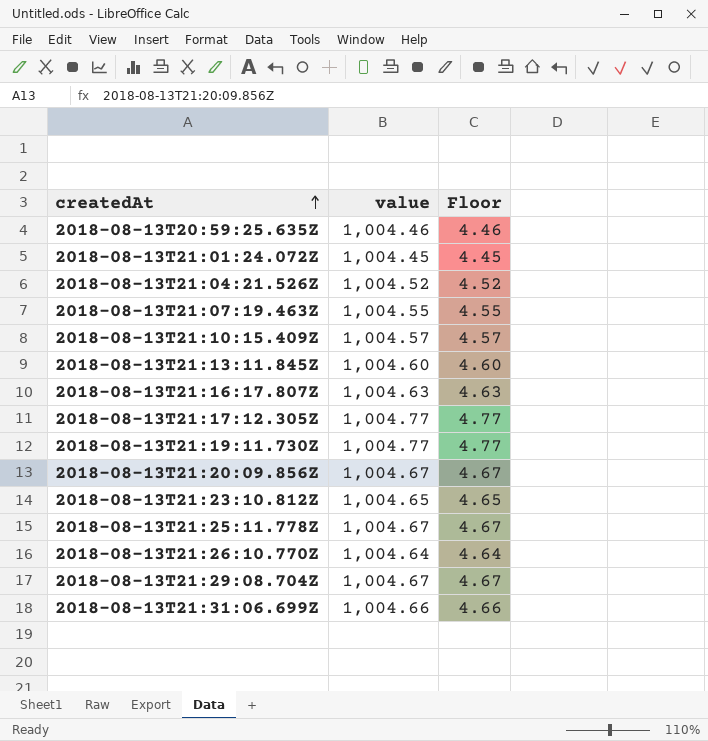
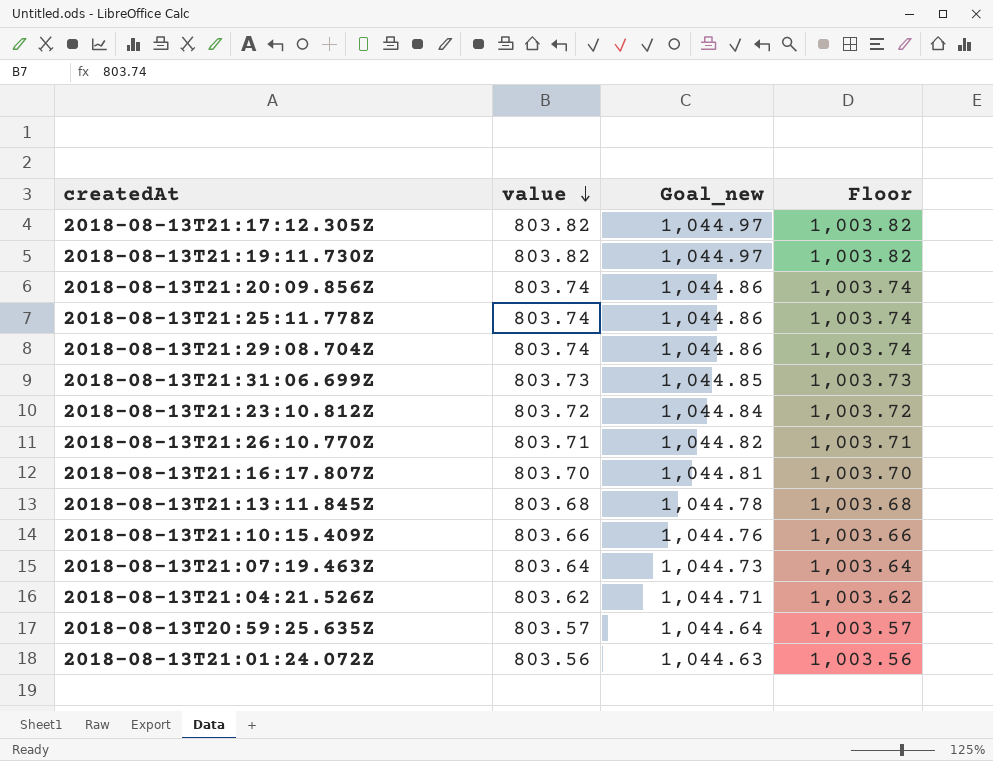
row order: createdAt ascending -> value descending
column Goal_new | formula: none -> [value] * 1.3
column Floor | formula: [value] - 1000 -> [value] + 200
2018-08-13T21:17:12.305Z | value: 1,004.77 -> 803.82
2018-08-13T21:19:11.730Z | value: 1,004.77 -> 803.82
2018-08-13T21:20:09.856Z | value: 1,004.67 -> 803.74
2018-08-13T21:25:11.778Z | value: 1,004.67 -> 803.74
2018-08-13T21:29:08.704Z | value: 1,004.67 -> 803.74
2018-08-13T21:31:06.699Z | value: 1,004.66 -> 803.73
2018-08-13T21:23:10.812Z | value: 1,004.65 -> 803.72
2018-08-13T21:26:10.770Z | value: 1,004.64 -> 803.71
2018-08-13T21:16:17.807Z | value: 1,004.63 -> 803.70
2018-08-13T21:13:11.845Z | value: 1,004.60 -> 803.68
2018-08-13T21:10:15.409Z | value: 1,004.57 -> 803.66
2018-08-13T21:07:19.463Z | value: 1,004.55 -> 803.64
2018-08-13T21:04:21.526Z | value: 1,004.52 -> 803.62
2018-08-13T20:59:25.635Z | value: 1,004.46 -> 803.57
2018-08-13T21:01:24.072Z | value: 1,004.45 -> 803.56

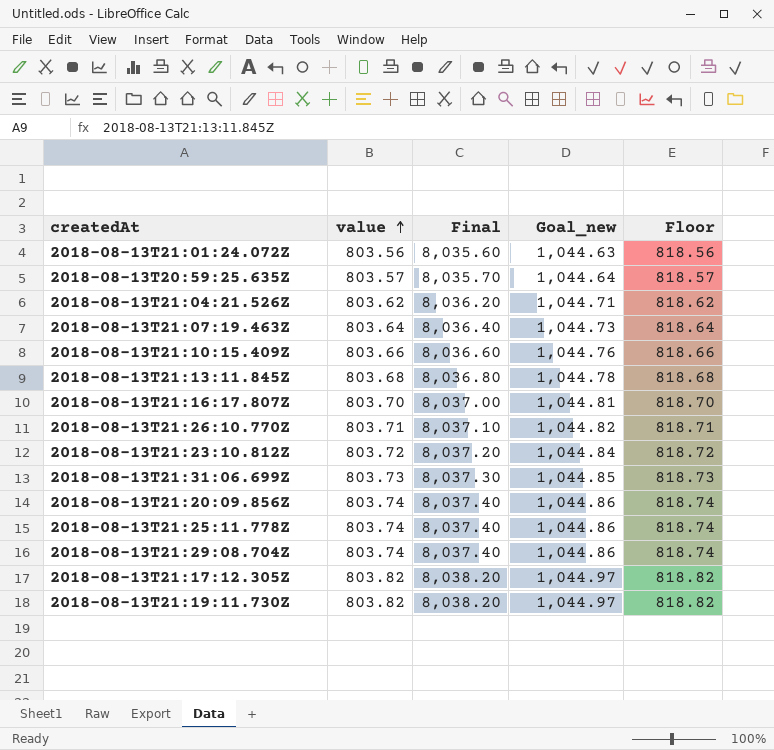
row order: value descending -> value ascending
column Final | formula: none -> [value] * 10
column Floor | formula: [value] + 200 -> [value] + 15

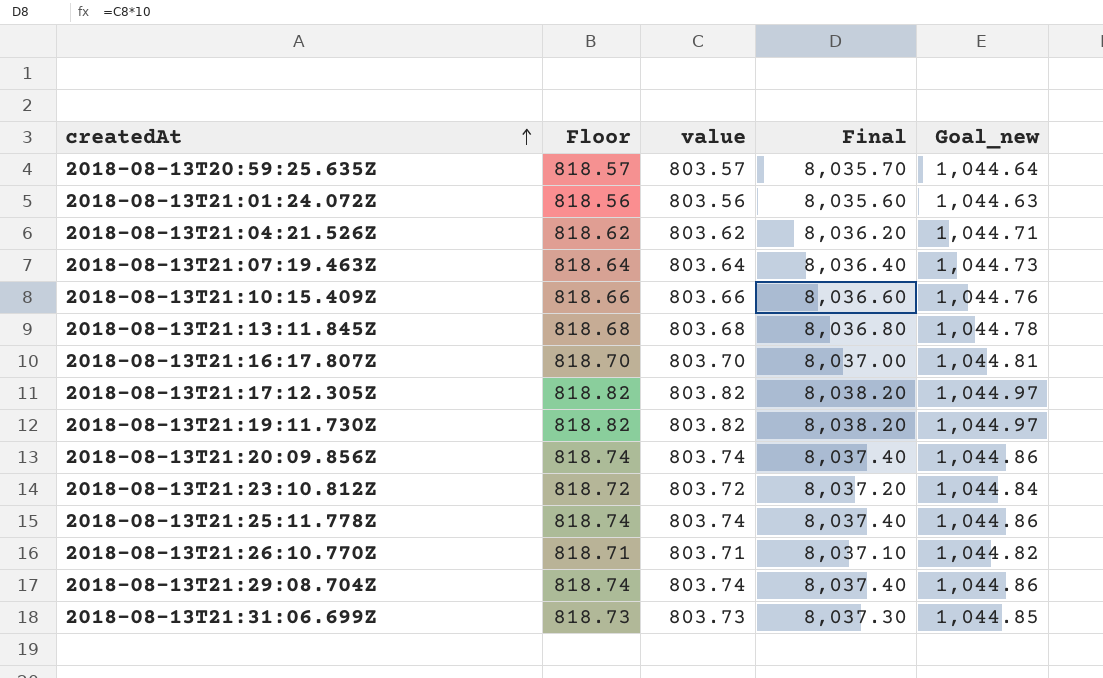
row order: value ascending -> createdAt ascending
column Floor | position: 5 -> 2

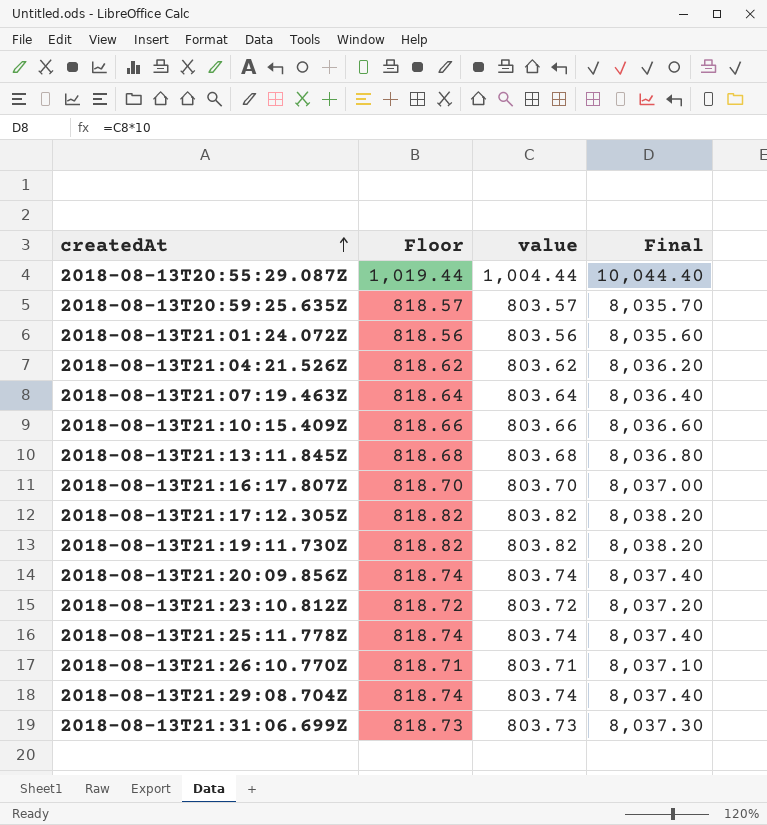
column Goal_new | formula: [value] * 1.3 -> none
row 2018-08-13T20:55:29.087Z: none -> 1,019.44 | 1,004.44 | 10,044.40

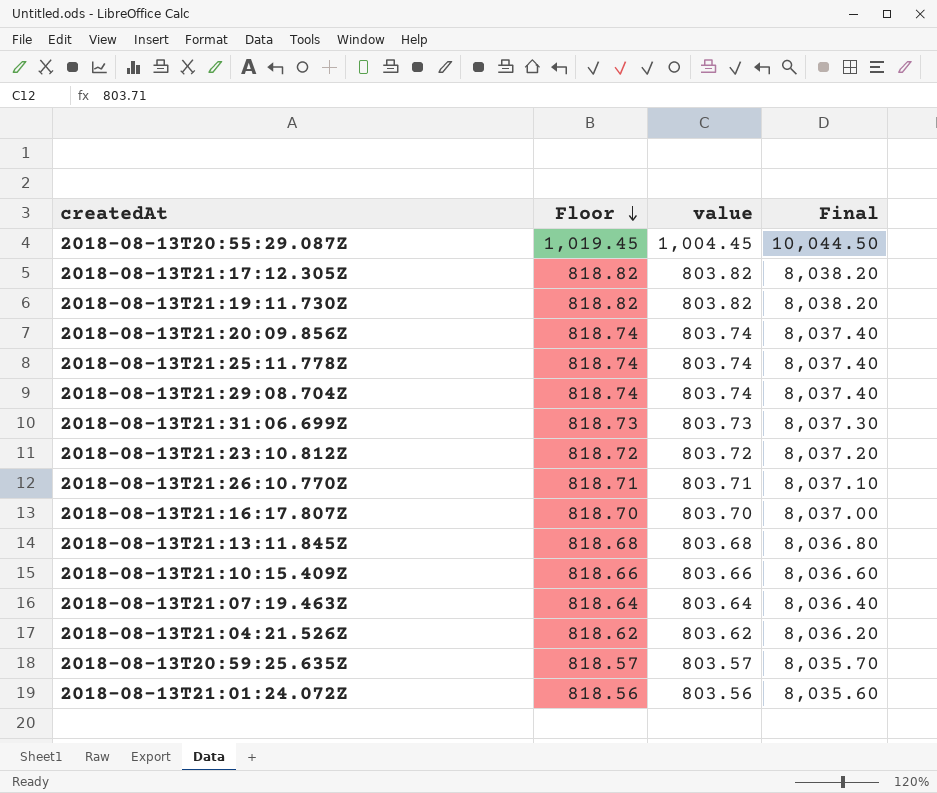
row order: createdAt ascending -> Floor descending
2018-08-13T20:55:29.087Z | Floor: 1,019.44 -> 1,019.45
2018-08-13T20:55:29.087Z | value: 1,004.44 -> 1,004.45
2018-08-13T20:55:29.087Z | Final: 10,044.40 -> 10,044.50

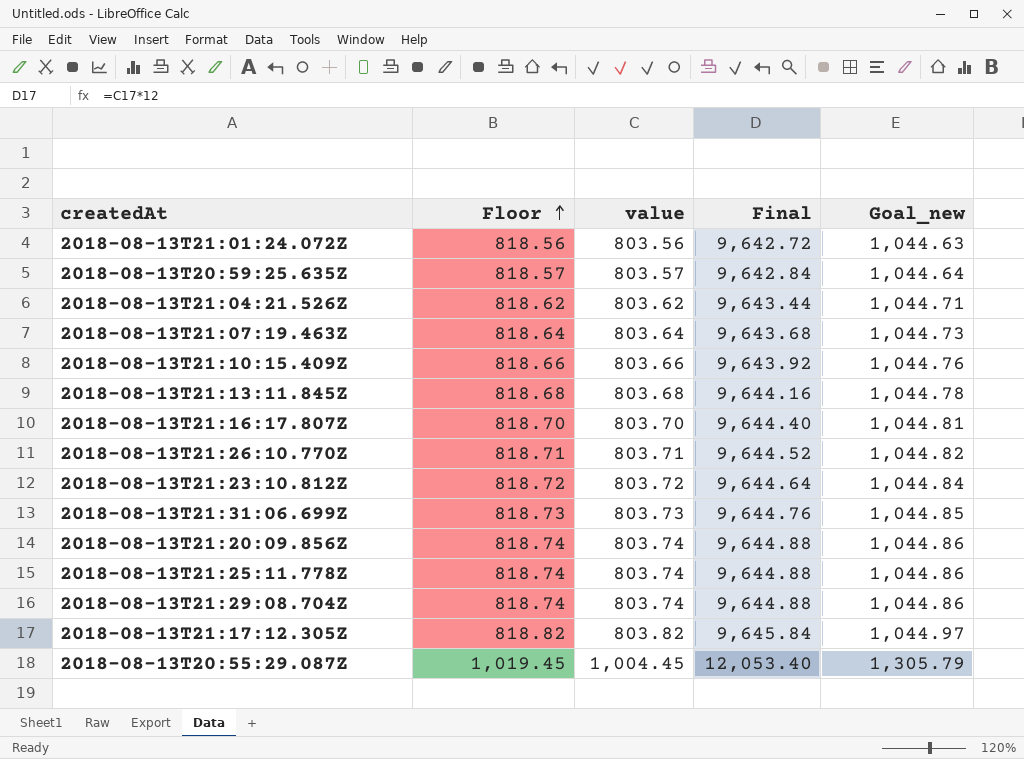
row order: Floor descending -> Floor ascending
column Final | formula: [value] * 10 -> [value] * 12
column Goal_new | formula: none -> [value] * 1.3
row 2018-08-13T21:19:11.730Z: 818.82 | 803.82 | 8,038.20 -> none

